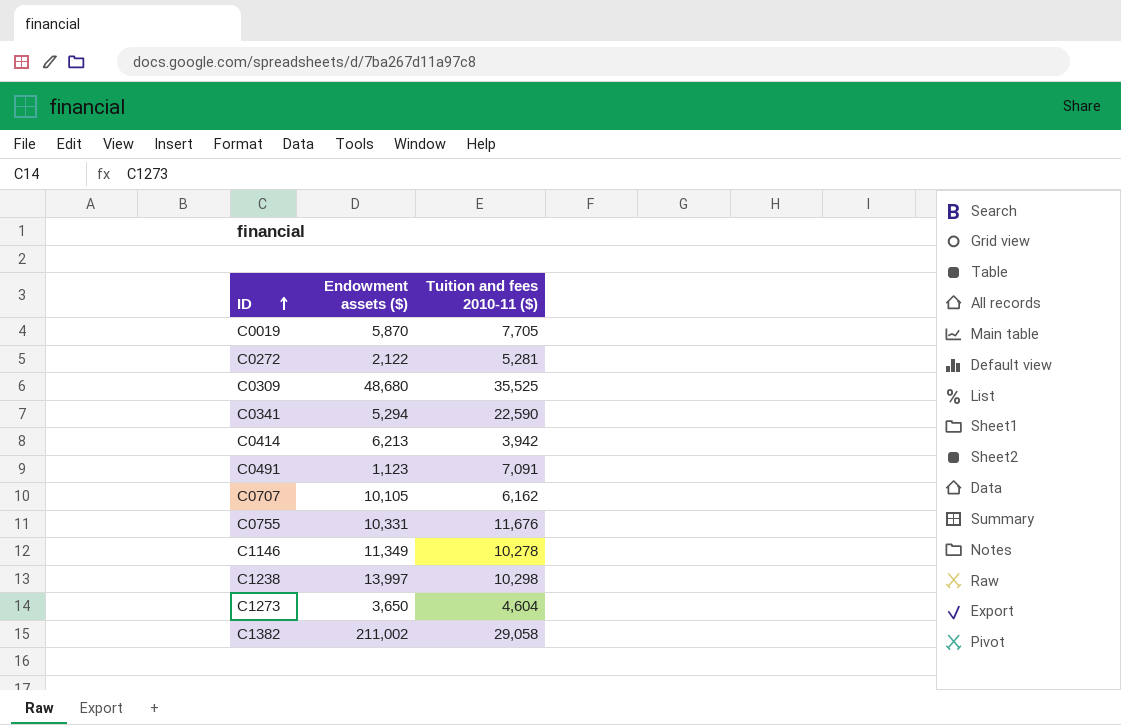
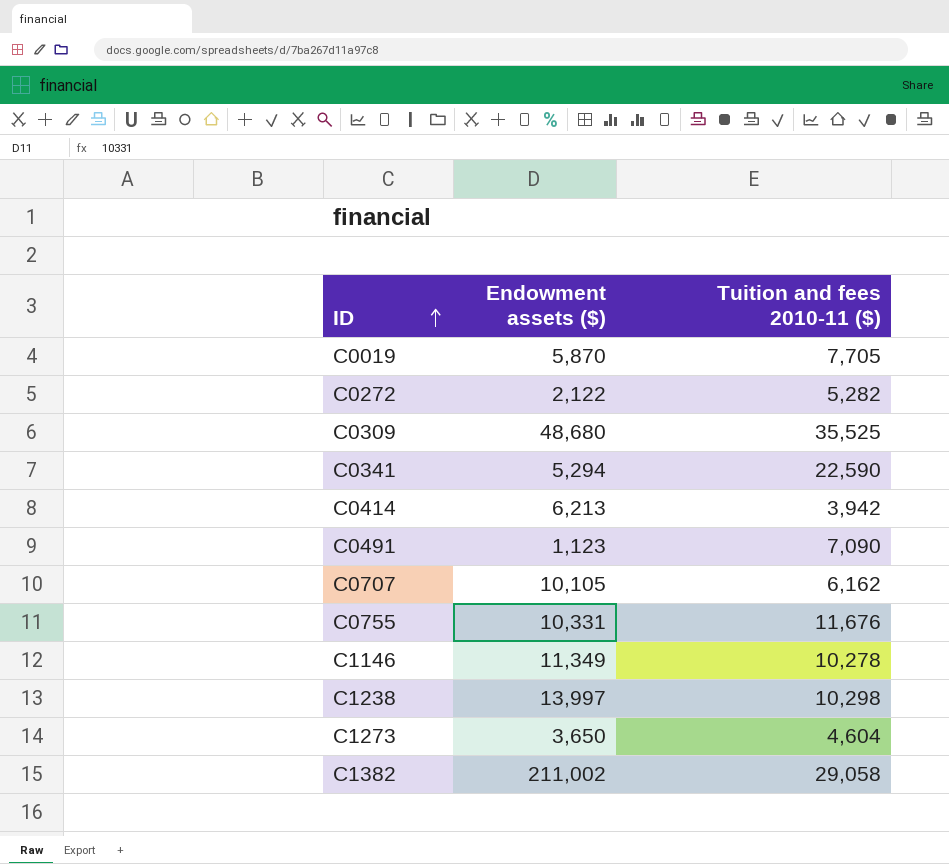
C0272 | Tuition and fees 2010-11 ($): 5,281 -> 5,282
C0491 | Tuition and fees 2010-11 ($): 7,091 -> 7,090

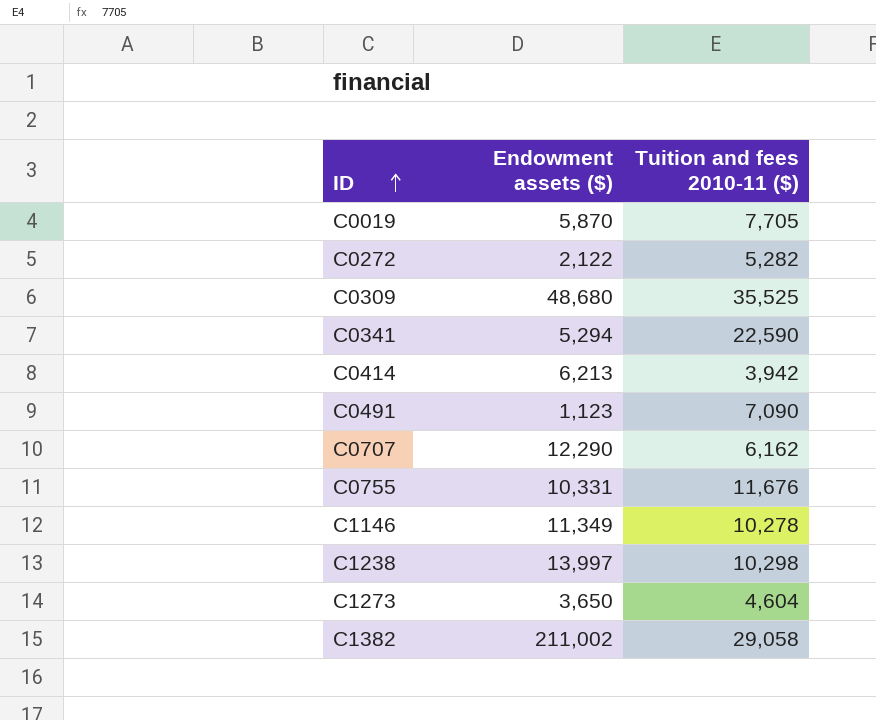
C0707 | Endowment assets ($): 10,105 -> 12,290

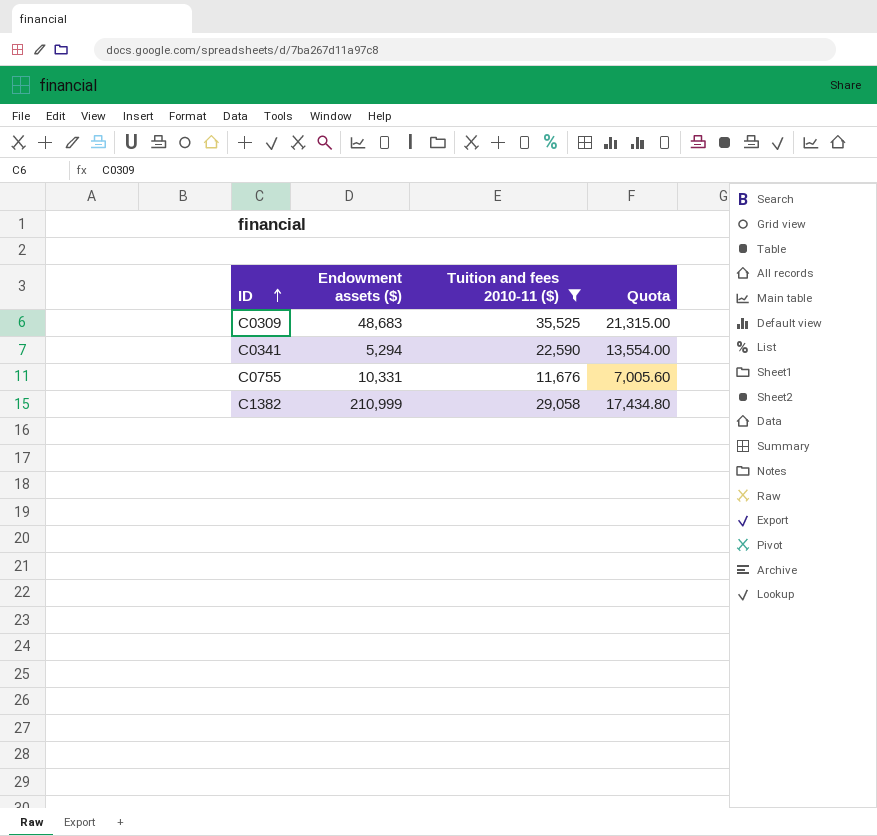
filter: none -> Tuition and fees 2010-11 ($) >= 11,676
column Quota | formula: none -> [Tuition and fees 2010-11 ($)] * 0.6
C0309 | Endowment assets ($): 48,680 -> 48,683
C1382 | Endowment assets ($): 211,002 -> 210,999

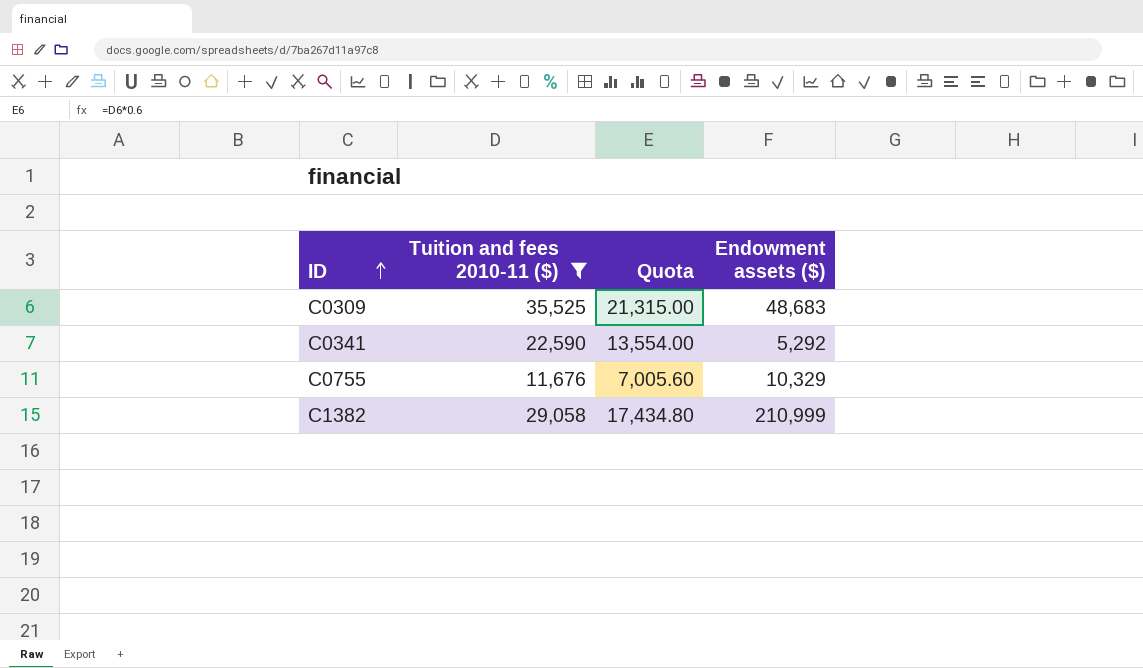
column Endowment assets ($) | position: 2 -> 4
C0341 | Endowment assets ($): 5,294 -> 5,292
C0755 | Endowment assets ($): 10,331 -> 10,329

